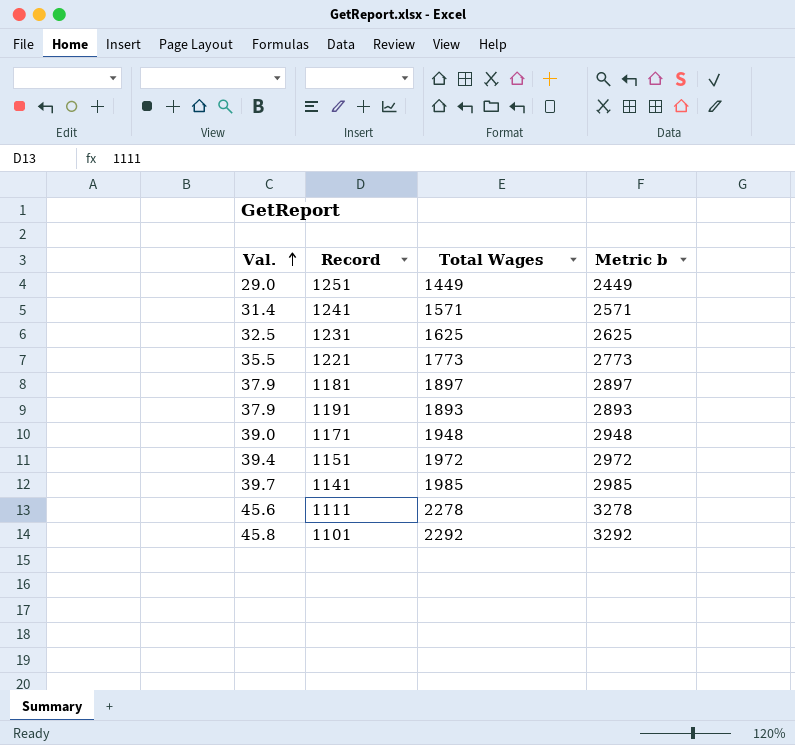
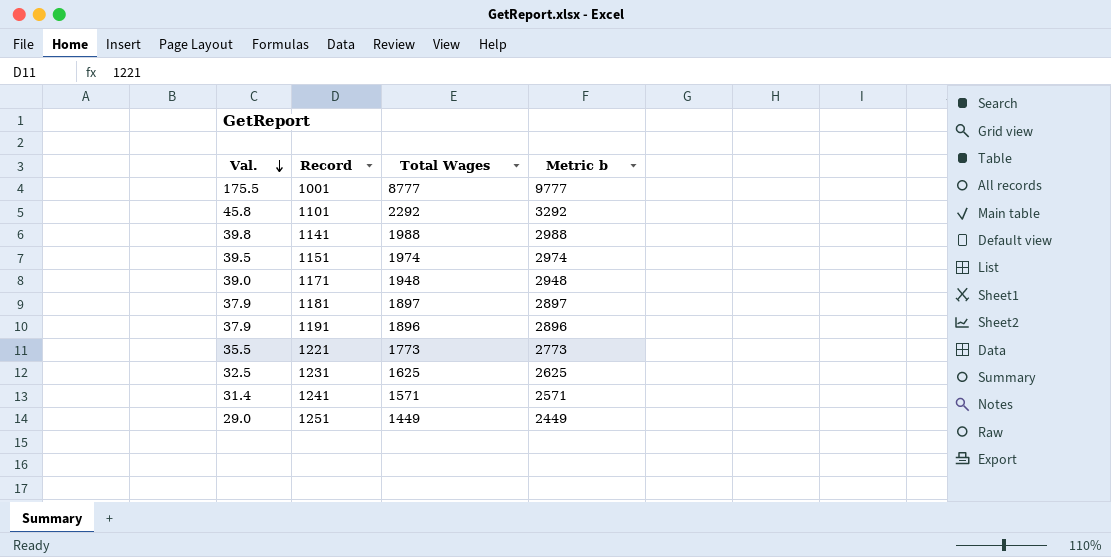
row order: Val. ascending -> Val. descending
row 1111: 45.6 | 2278 | 3278 -> none
row 1001: none -> 175.5 | 8777 | 9777
1141 | Val.: 39.7 -> 39.8
1141 | Total Wages: 1985 -> 1988
1141 | Metric b: 2985 -> 2988
1151 | Val.: 39.4 -> 39.5
1151 | Total Wages: 1972 -> 1974
1151 | Metric b: 2972 -> 2974
1191 | Total Wages: 1893 -> 1896
1191 | Metric b: 2893 -> 2896

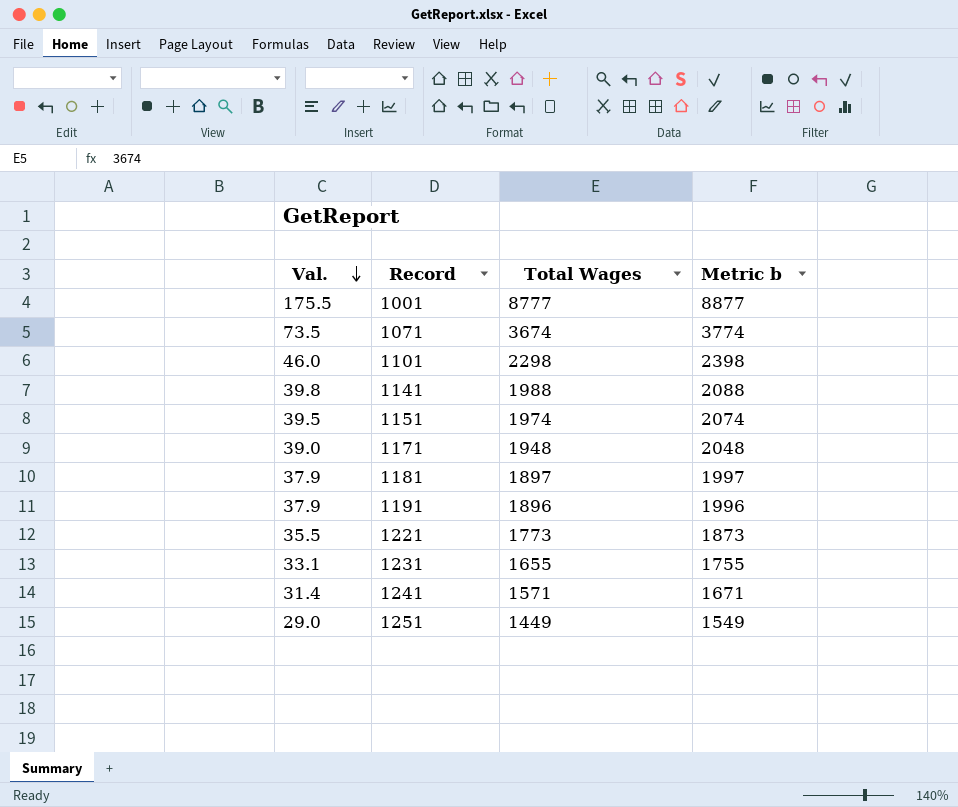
column Metric b | formula: [Total Wages] + 1000 -> [Total Wages] + 100
row 1071: none -> 73.5 | 3674 | 3774
1101 | Val.: 45.8 -> 46.0
1101 | Total Wages: 2292 -> 2298
1231 | Val.: 32.5 -> 33.1
1231 | Total Wages: 1625 -> 1655

